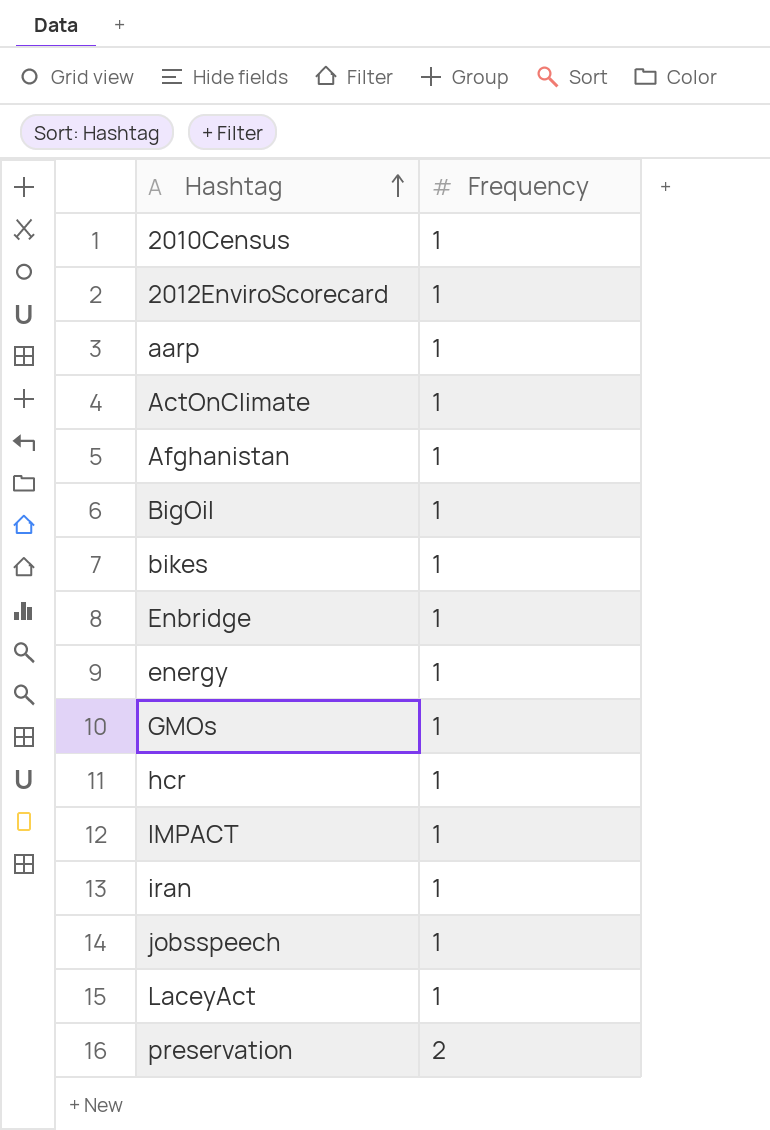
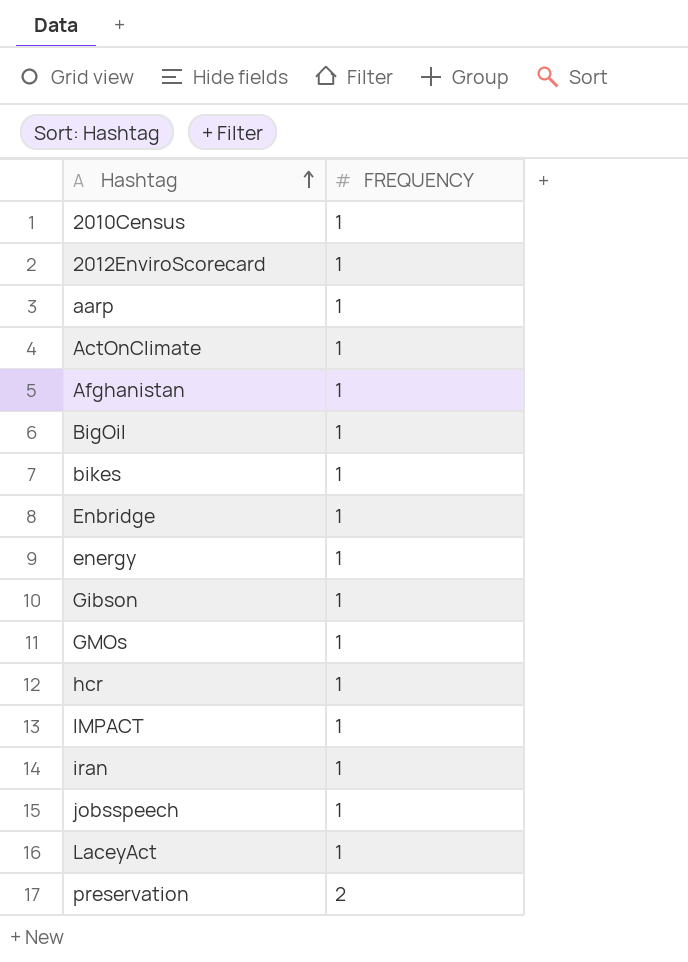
column name: Frequency -> FREQUENCY
row Gibson: none -> 1

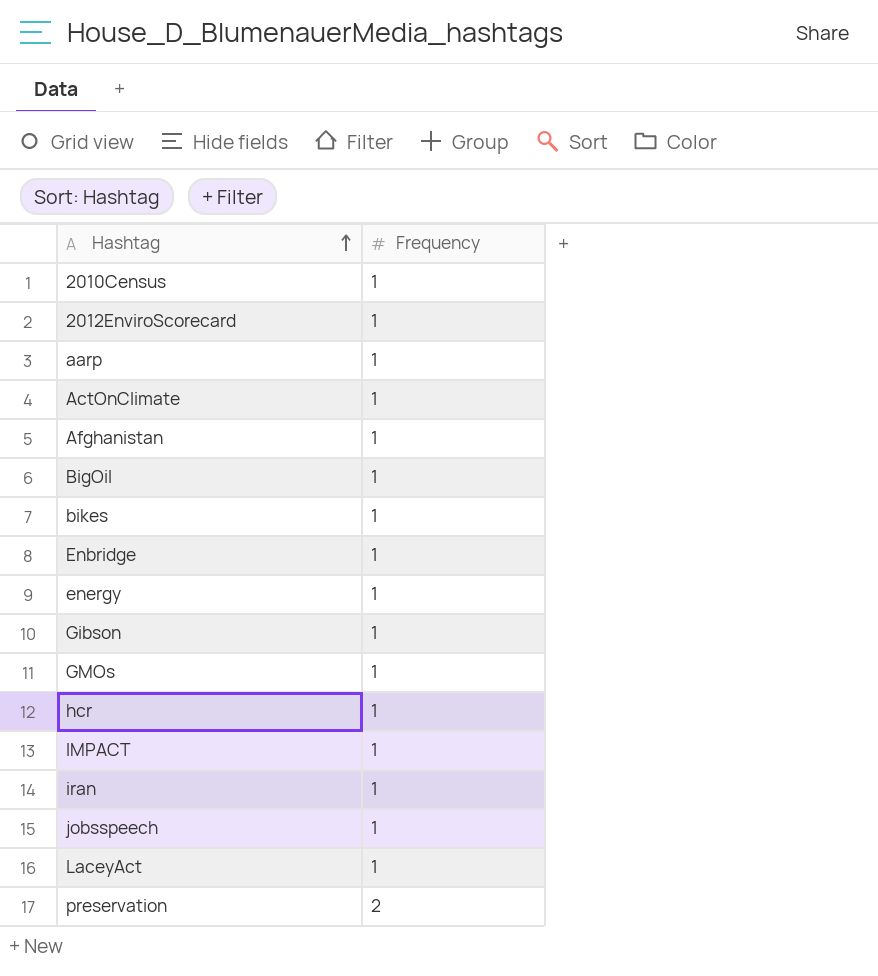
column name: FREQUENCY -> Frequency

